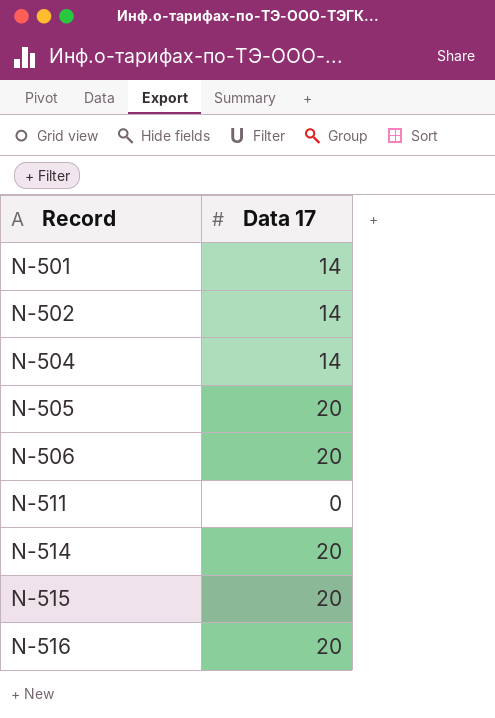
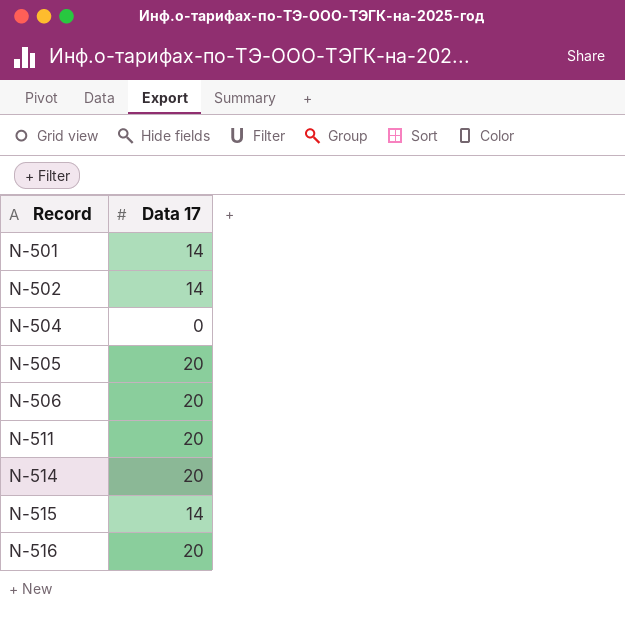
N-504 | Data 17: 14 -> 0
N-511 | Data 17: 0 -> 20
N-515 | Data 17: 20 -> 14

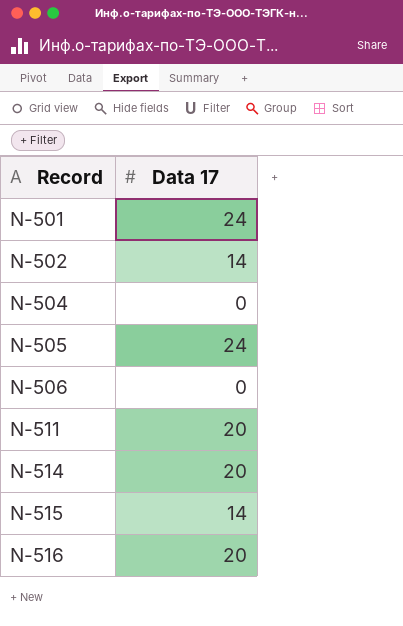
N-501 | Data 17: 14 -> 24
N-505 | Data 17: 20 -> 24
N-506 | Data 17: 20 -> 0

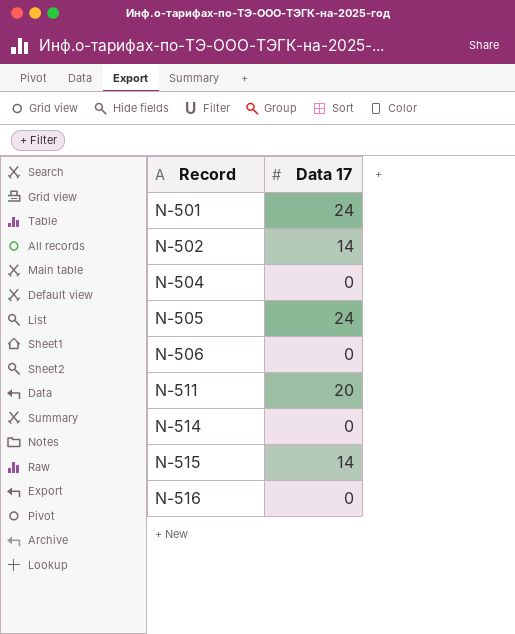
N-514 | Data 17: 20 -> 0
N-516 | Data 17: 20 -> 0

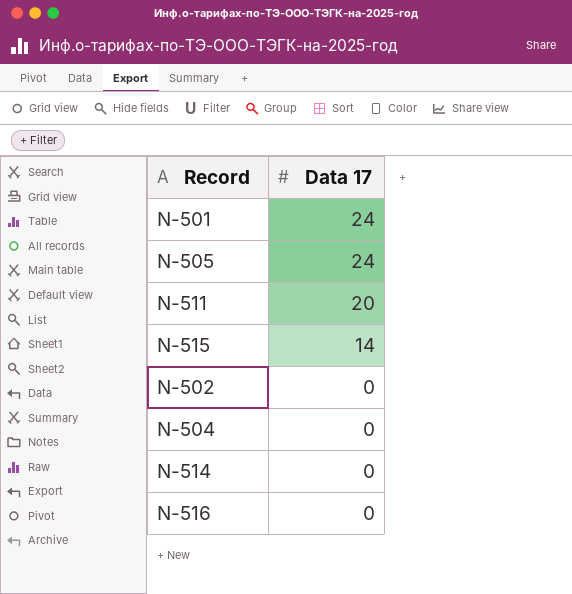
row order: Record ascending -> Data 17 descending
row N-506: 0 -> none
N-502 | Data 17: 14 -> 0

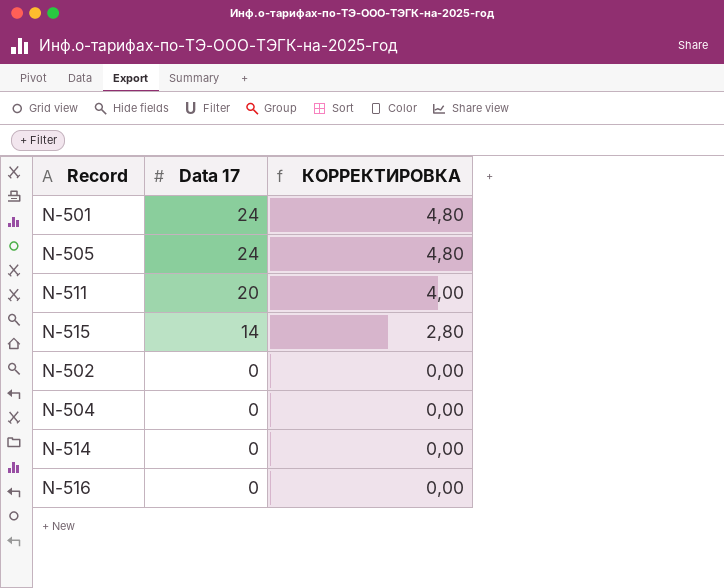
column КОРРЕКТИРОВКА | formula: none -> [Data 17] * 0,2

